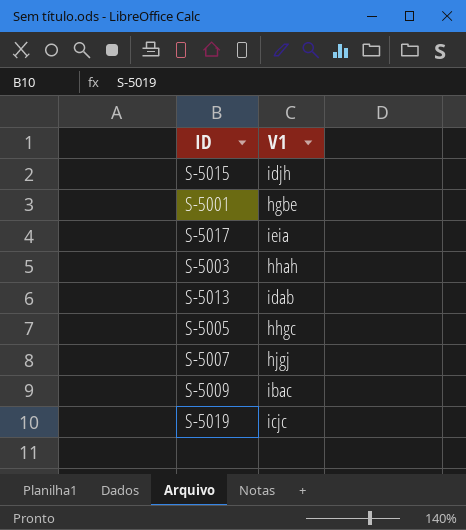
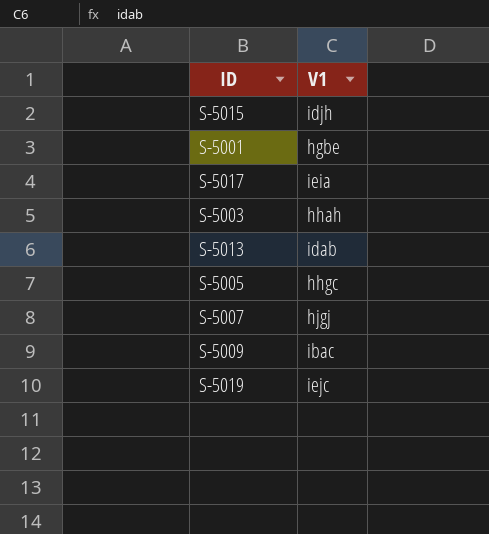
S-5019 | V1: icjc -> iejc

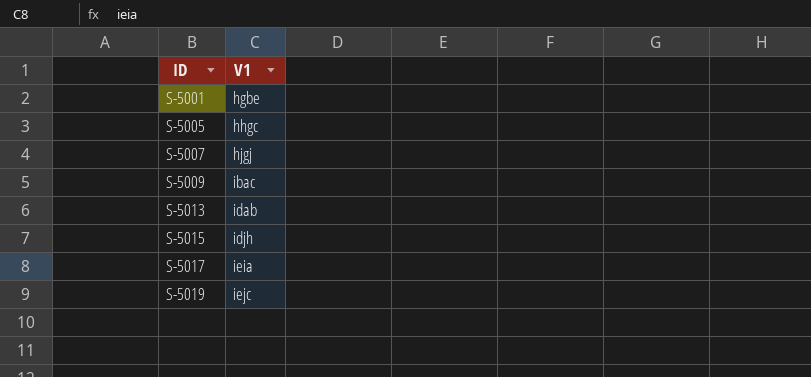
row order: none -> ID ascending
row S-5003: hhah -> none

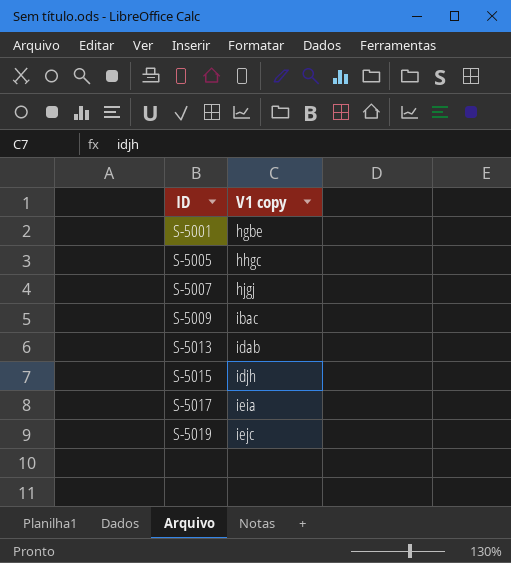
column name: V1 -> V1 copy

